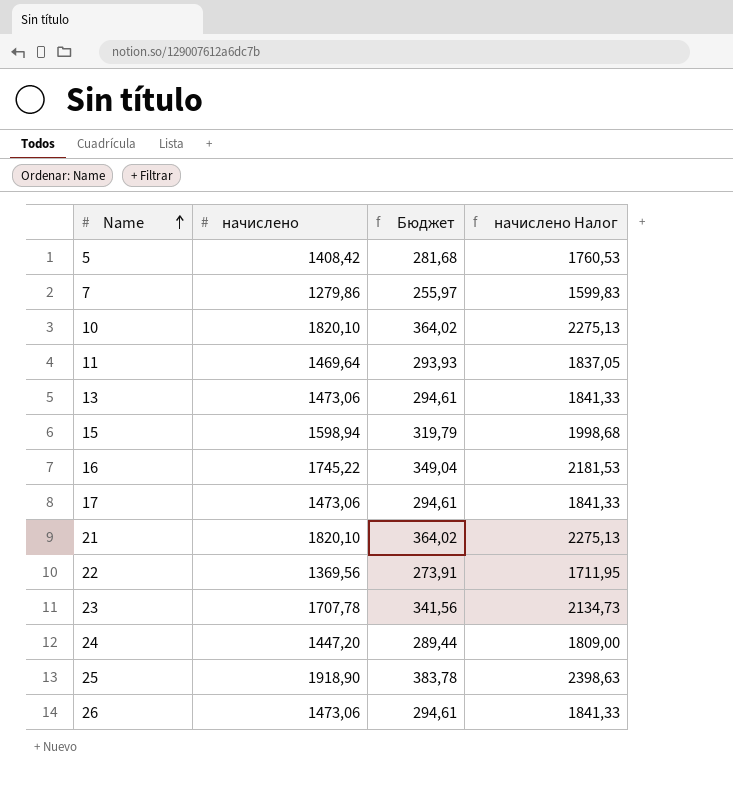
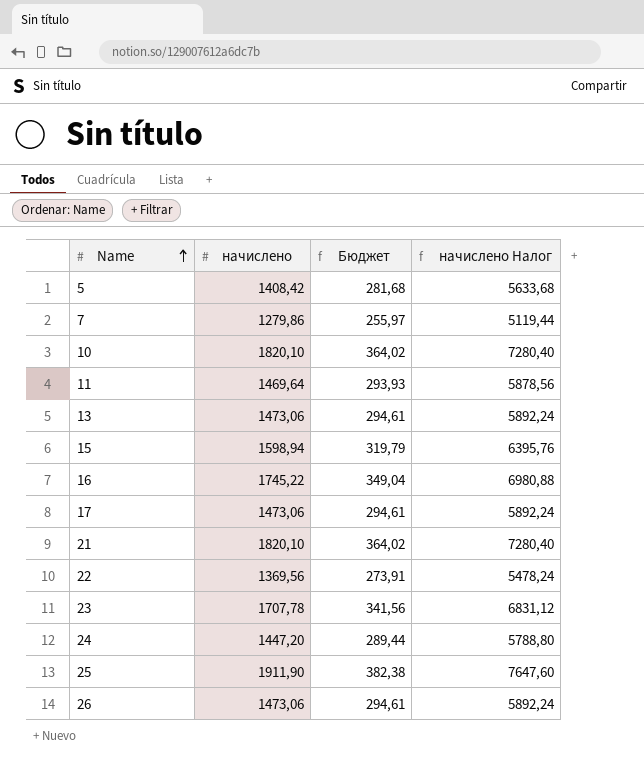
column начислено Налог | formula: [начислено] * 1,25 -> [начислено] * 4
25 | начислено: 1918,90 -> 1911,90
25 | Бюджет: 383,78 -> 382,38

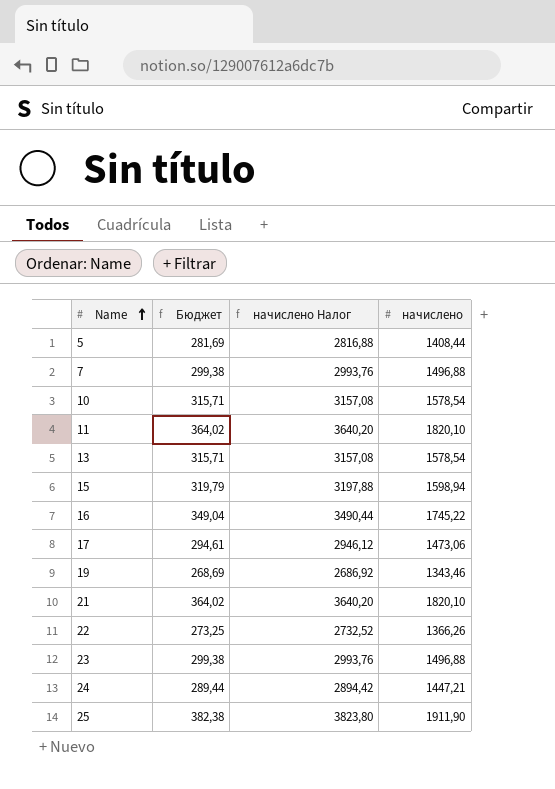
column начислено Налог | formula: [начислено] * 4 -> [начислено] * 2
column начислено | position: 2 -> 4
row 26: 1473,06 | 294,61 | 5892,24 -> none
5 | Бюджет: 281,68 -> 281,69
5 | начислено: 1408,42 -> 1408,44
7 | Бюджет: 255,97 -> 299,38
7 | начислено: 1279,86 -> 1496,88
10 | Бюджет: 364,02 -> 315,71
10 | начислено: 1820,10 -> 1578,54
11 | Бюджет: 293,93 -> 364,02
11 | начислено: 1469,64 -> 1820,10
13 | Бюджет: 294,61 -> 315,71
13 | начислено: 1473,06 -> 1578,54
row 19: none -> 268,69 | 2686,92 | 1343,46
22 | Бюджет: 273,91 -> 273,25
22 | начислено: 1369,56 -> 1366,26
23 | Бюджет: 341,56 -> 299,38
23 | начислено: 1707,78 -> 1496,88
24 | начислено: 1447,20 -> 1447,21

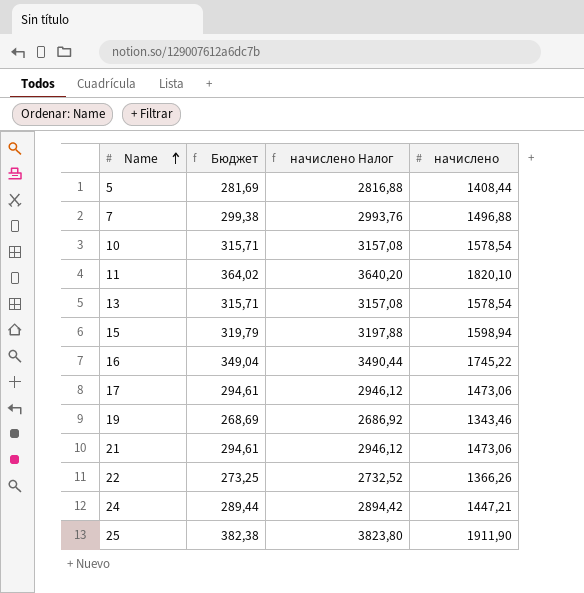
row 23: 299,38 | 2993,76 | 1496,88 -> none
21 | Бюджет: 364,02 -> 294,61
21 | начислено Налог: 3640,20 -> 2946,12
21 | начислено: 1820,10 -> 1473,06

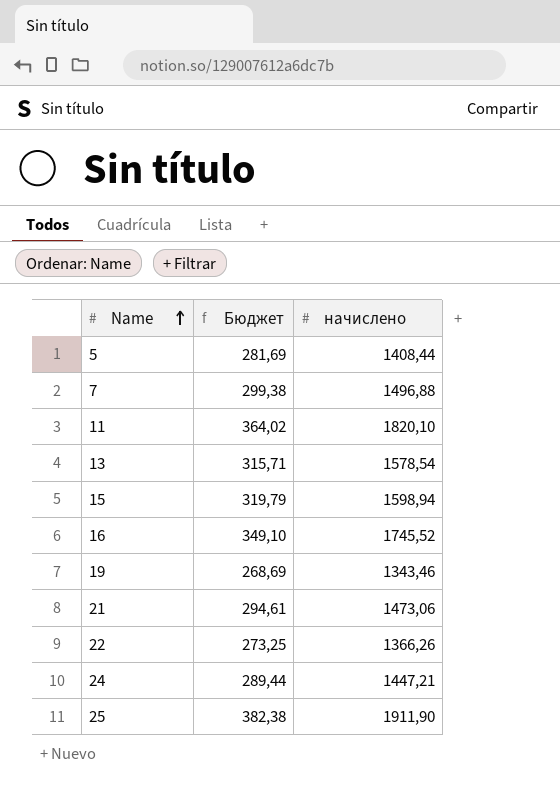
column начислено Налог | formula: [начислено] * 2 -> none
row 10: 315,71 | 3157,08 | 1578,54 -> none
row 17: 294,61 | 2946,12 | 1473,06 -> none
16 | Бюджет: 349,04 -> 349,10
16 | начислено: 1745,22 -> 1745,52

